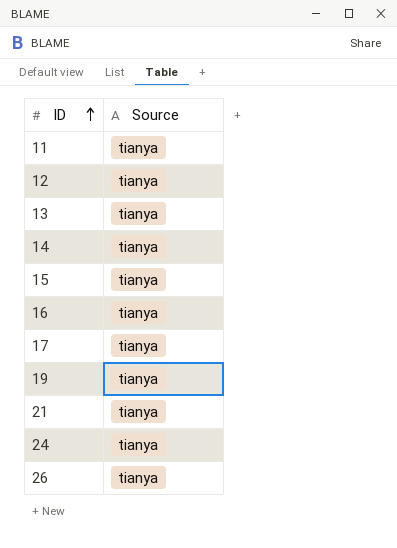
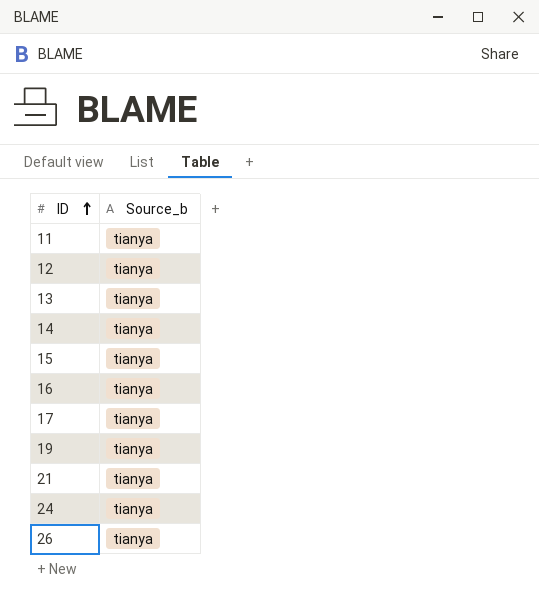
column name: Source -> Source_b

